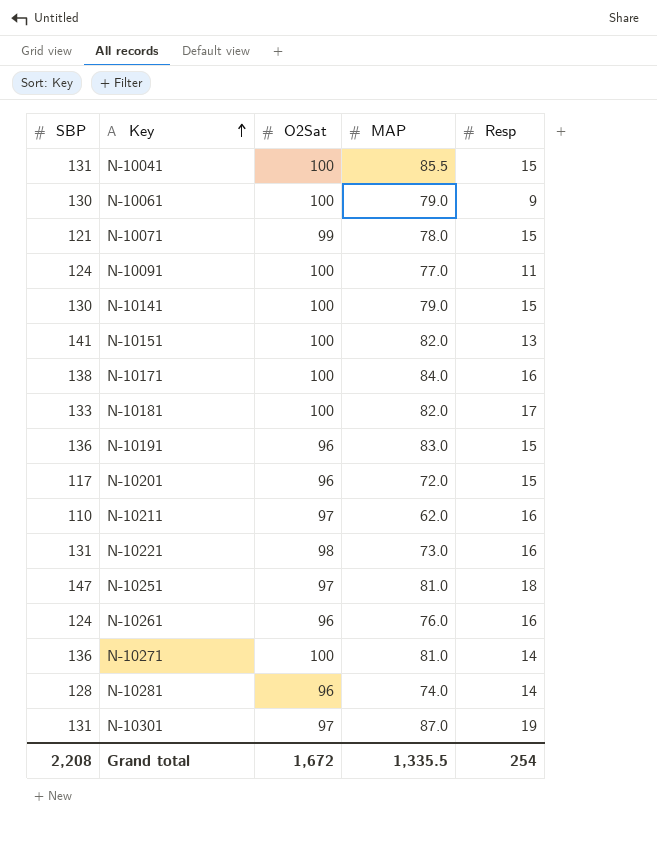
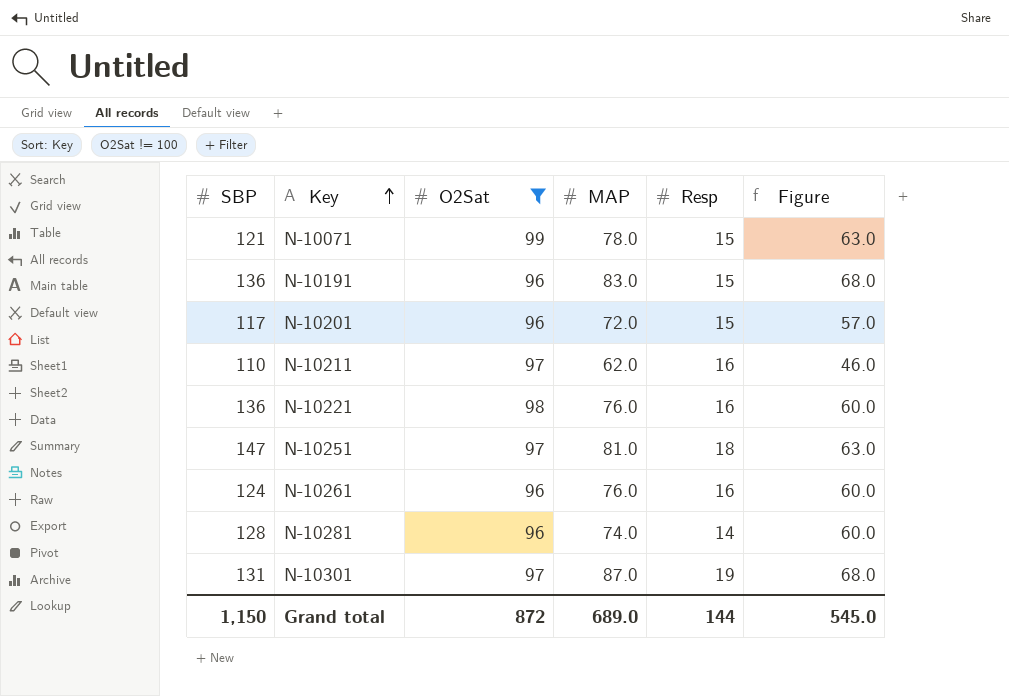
filter: none -> O2Sat != 100
column Figure | formula: none -> [MAP] - [Resp]
N-10221 | SBP: 131 -> 136
N-10221 | MAP: 73.0 -> 76.0
Grand total | SBP: 2,208 -> 1,150
Grand total | O2Sat: 1,672 -> 872
Grand total | MAP: 1,335.5 -> 689.0
Grand total | Resp: 254 -> 144

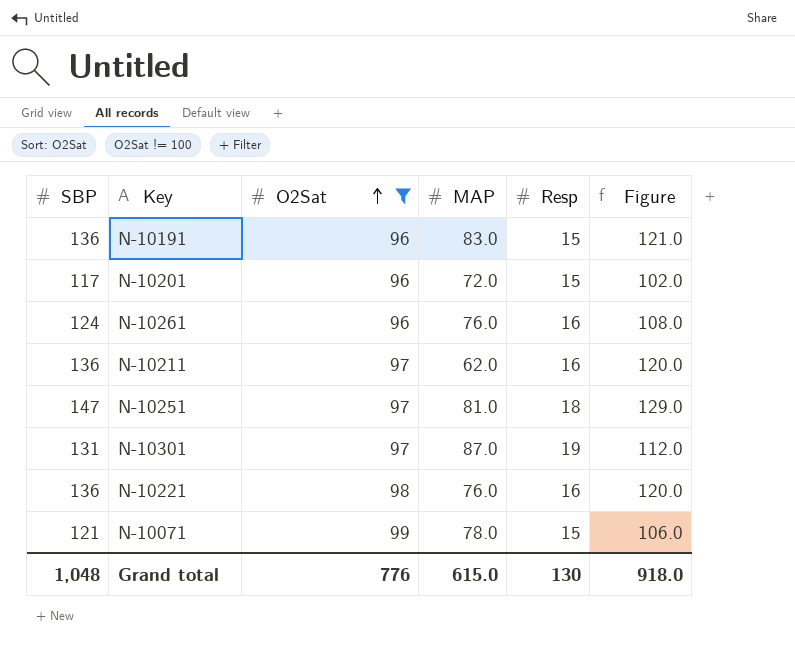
row order: Key ascending -> O2Sat ascending
column Figure | formula: [MAP] - [Resp] -> [SBP] - [Resp]
row N-10281: 128 | 96 | 74.0 | 14 | 60.0 -> none
N-10211 | SBP: 110 -> 136
Grand total | SBP: 1,150 -> 1,048
Grand total | O2Sat: 872 -> 776
Grand total | MAP: 689.0 -> 615.0
Grand total | Resp: 144 -> 130
Grand total | Figure: 545.0 -> 918.0

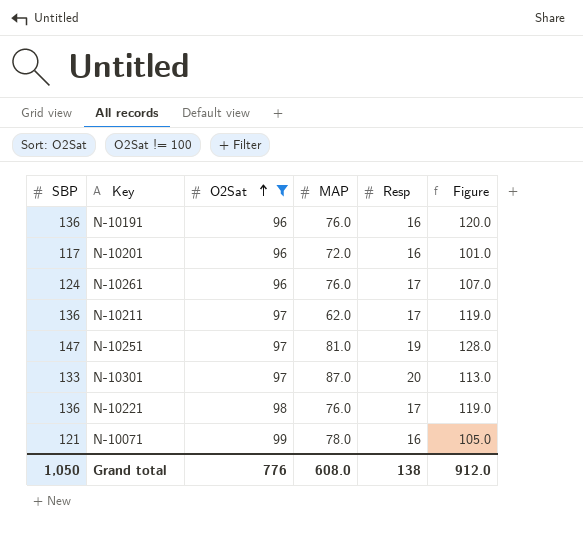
N-10191 | MAP: 83.0 -> 76.0
N-10191 | Resp: 15 -> 16
N-10191 | Figure: 121.0 -> 120.0
N-10201 | Resp: 15 -> 16
N-10201 | Figure: 102.0 -> 101.0
N-10261 | Resp: 16 -> 17
N-10261 | Figure: 108.0 -> 107.0
N-10211 | Resp: 16 -> 17
N-10211 | Figure: 120.0 -> 119.0
N-10251 | Resp: 18 -> 19
N-10251 | Figure: 129.0 -> 128.0
N-10301 | SBP: 131 -> 133
N-10301 | Resp: 19 -> 20
N-10301 | Figure: 112.0 -> 113.0
N-10221 | Resp: 16 -> 17
N-10221 | Figure: 120.0 -> 119.0
N-10071 | Resp: 15 -> 16
N-10071 | Figure: 106.0 -> 105.0
Grand total | SBP: 1,048 -> 1,050
Grand total | MAP: 615.0 -> 608.0
Grand total | Resp: 130 -> 138
Grand total | Figure: 918.0 -> 912.0

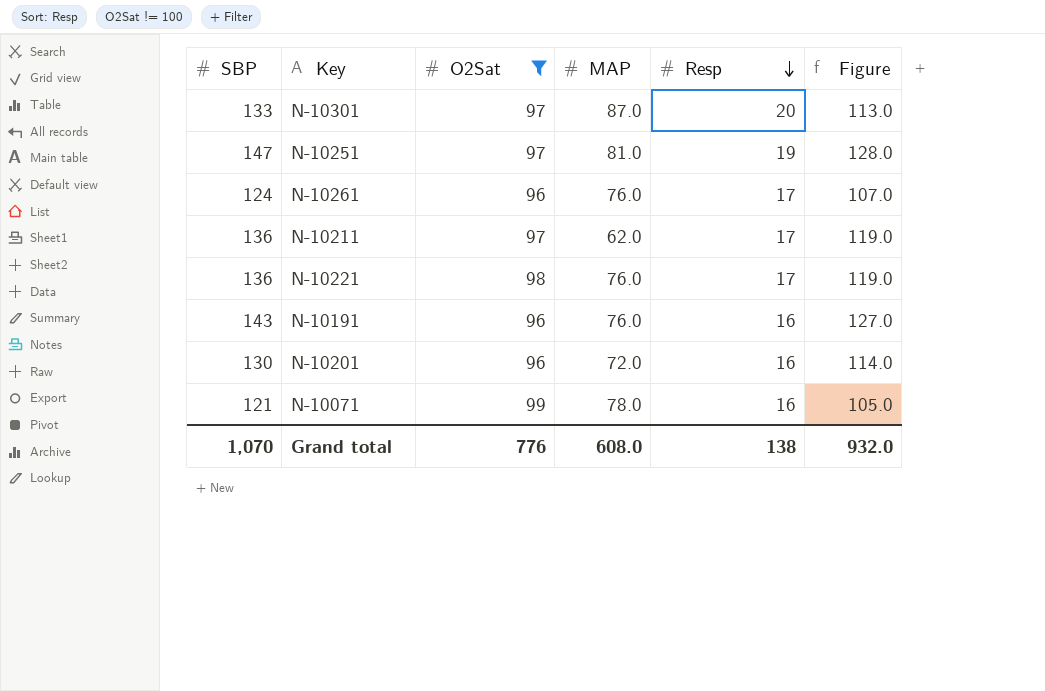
row order: O2Sat ascending -> Resp descending
N-10191 | SBP: 136 -> 143
N-10191 | Figure: 120.0 -> 127.0
N-10201 | SBP: 117 -> 130
N-10201 | Figure: 101.0 -> 114.0
Grand total | SBP: 1,050 -> 1,070
Grand total | Figure: 912.0 -> 932.0

